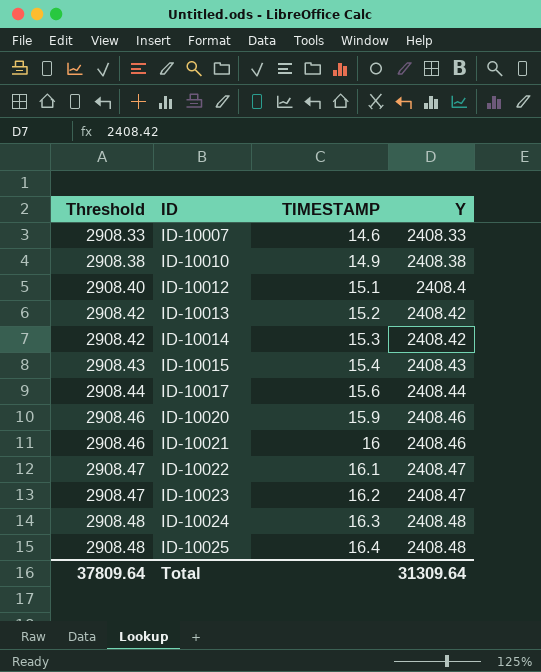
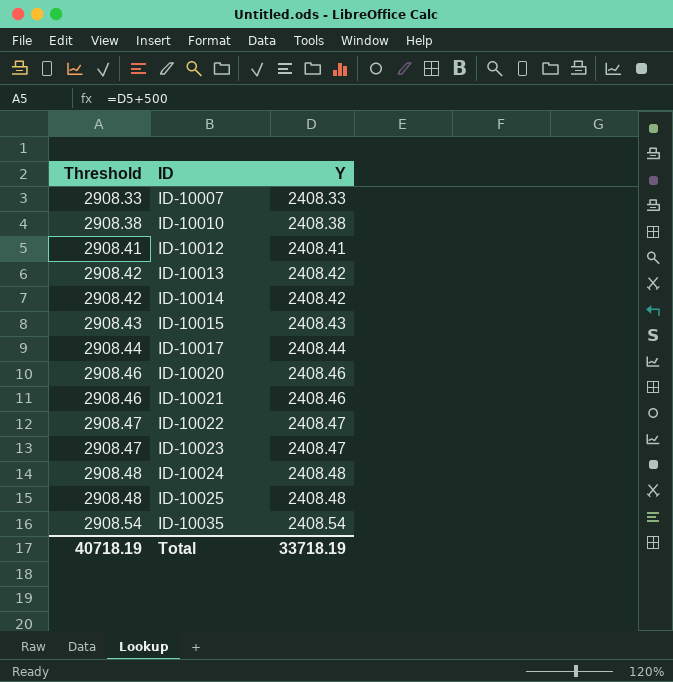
column TIMESTAMP | position: 3 -> none
ID-10012 | Threshold: 2908.40 -> 2908.41
ID-10012 | Y: 2408.4 -> 2408.41
row ID-10035: none -> 2908.54 | 2408.54
Total | Threshold: 37809.64 -> 40718.19
Total | Y: 31309.64 -> 33718.19

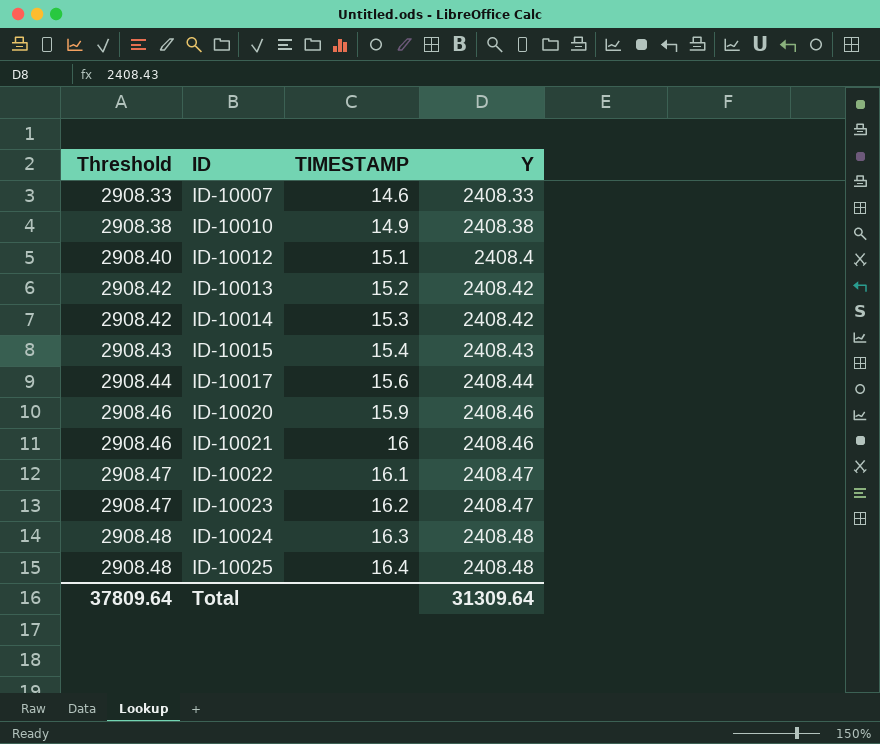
column TIMESTAMP | position: none -> 3
row ID-10035: 2908.54 | 2408.54 -> none
ID-10012 | Threshold: 2908.41 -> 2908.40
ID-10012 | Y: 2408.41 -> 2408.4
Total | Threshold: 40718.19 -> 37809.64
Total | Y: 33718.19 -> 31309.64

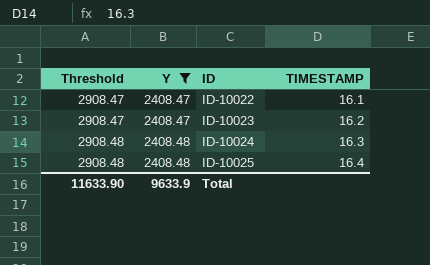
filter: none -> Y >= 2408.47
column Y | position: 4 -> 2
Total | Threshold: 37809.64 -> 11633.90
Total | Y: 31309.64 -> 9633.9

